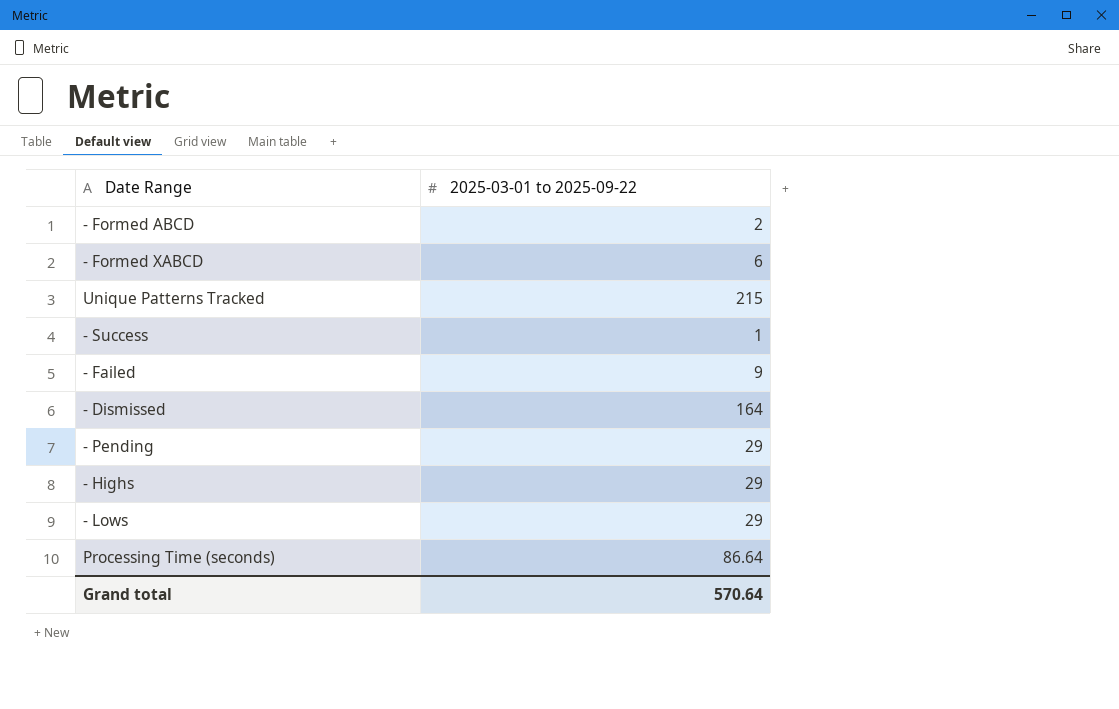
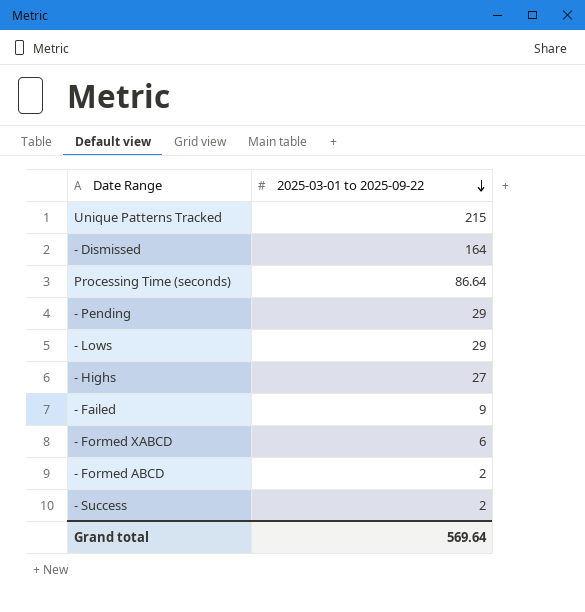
row order: none -> 2025-03-01 to 2025-09-22 descending
- Highs | 2025-03-01 to 2025-09-22: 29 -> 27
- Success | 2025-03-01 to 2025-09-22: 1 -> 2
Grand total | 2025-03-01 to 2025-09-22: 570.64 -> 569.64

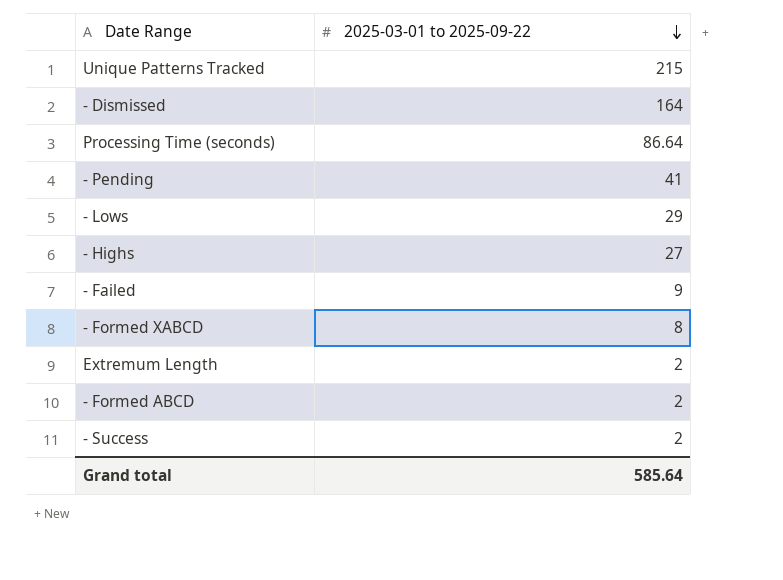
- Pending | 2025-03-01 to 2025-09-22: 29 -> 41
- Formed XABCD | 2025-03-01 to 2025-09-22: 6 -> 8
row Extremum Length: none -> 2
Grand total | 2025-03-01 to 2025-09-22: 569.64 -> 585.64

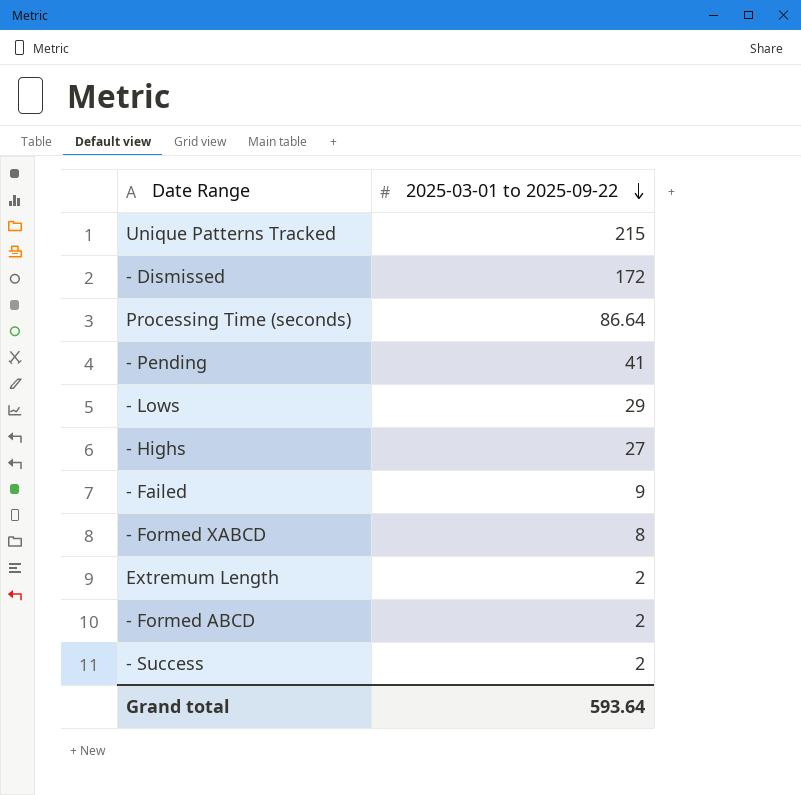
- Dismissed | 2025-03-01 to 2025-09-22: 164 -> 172
Grand total | 2025-03-01 to 2025-09-22: 585.64 -> 593.64

